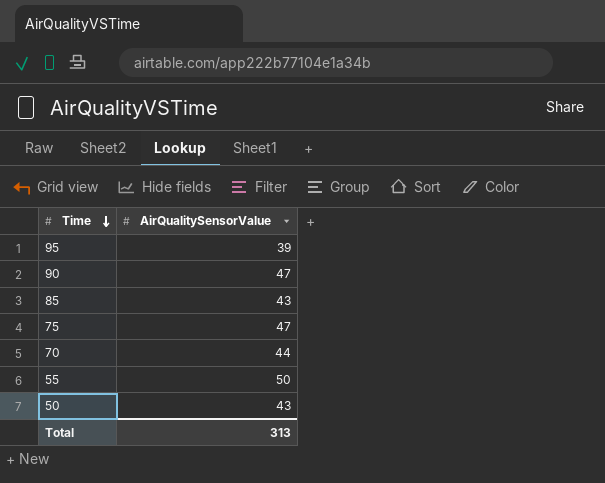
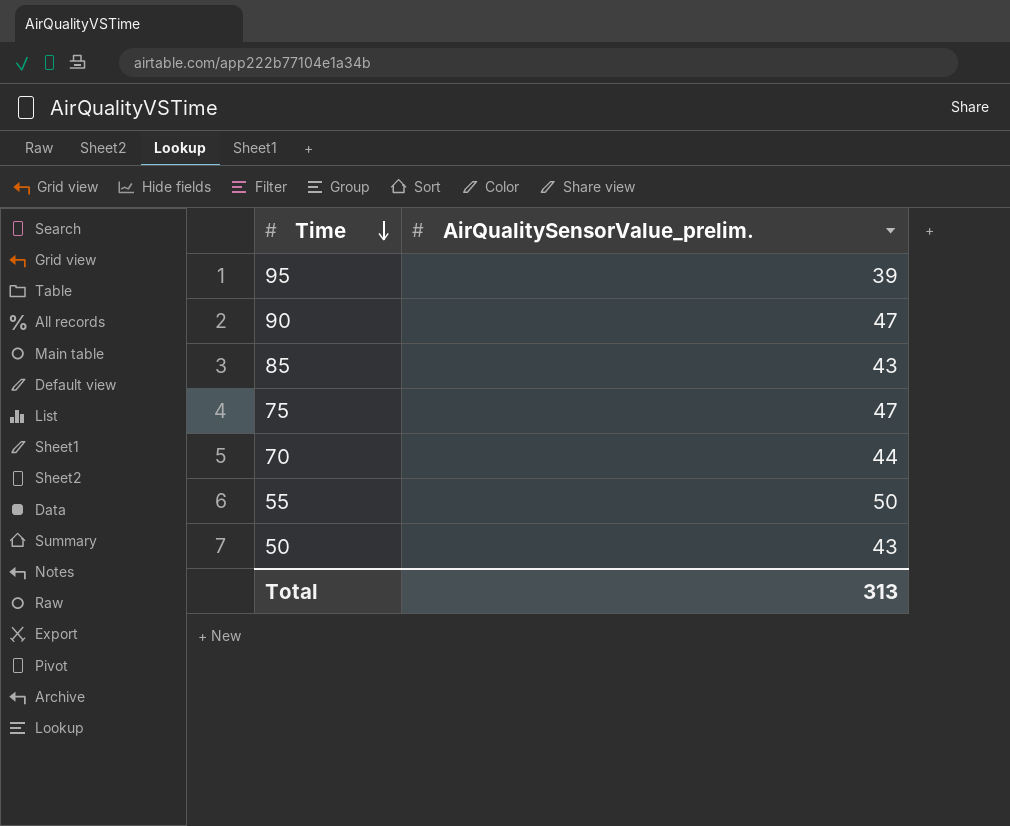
column name: AirQualitySensorValue -> AirQualitySensorValue_prelim.

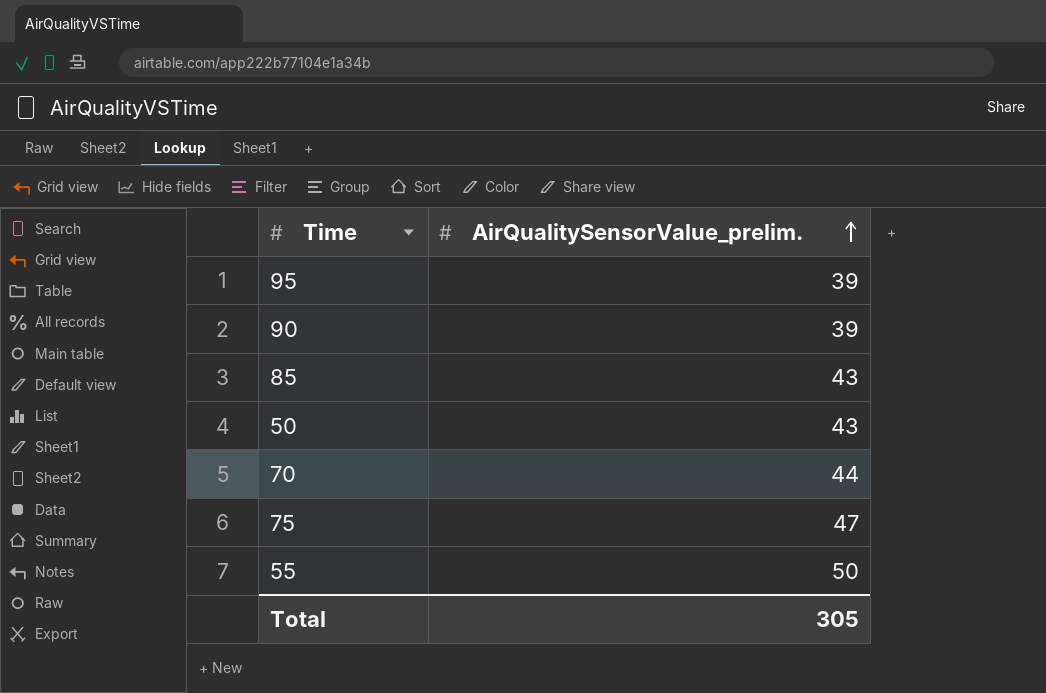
row order: Time descending -> AirQualitySensorValue_prelim. ascending
90 | AirQualitySensorValue_prelim.: 47 -> 39
Total | AirQualitySensorValue_prelim.: 313 -> 305

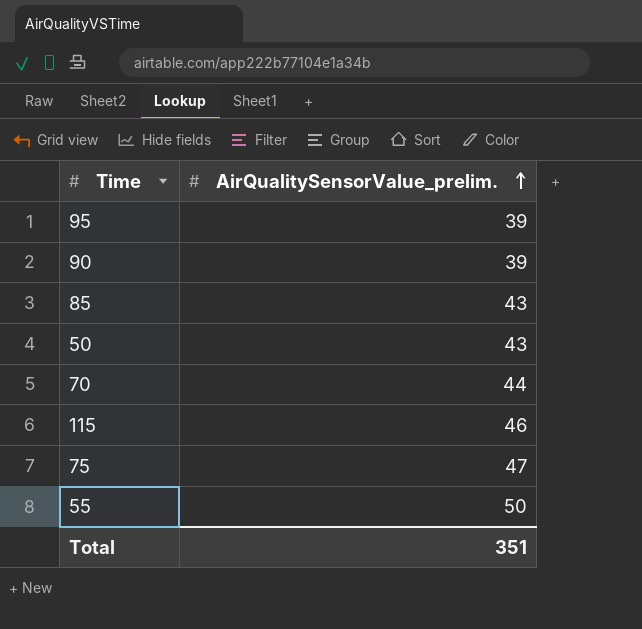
row 115: none -> 46
Total | AirQualitySensorValue_prelim.: 305 -> 351

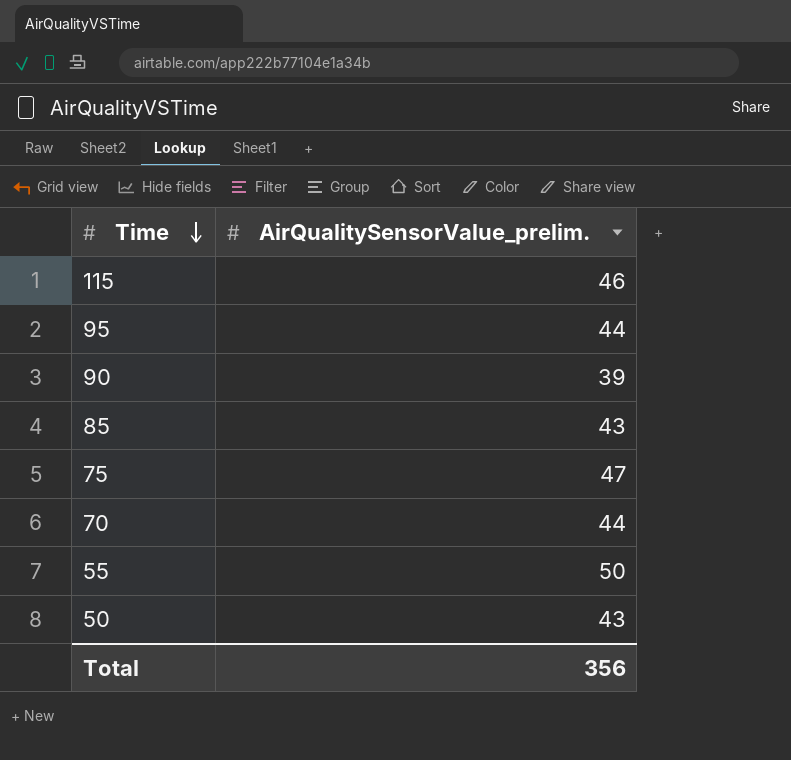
row order: AirQualitySensorValue_prelim. ascending -> Time descending
95 | AirQualitySensorValue_prelim.: 39 -> 44
Total | AirQualitySensorValue_prelim.: 351 -> 356

